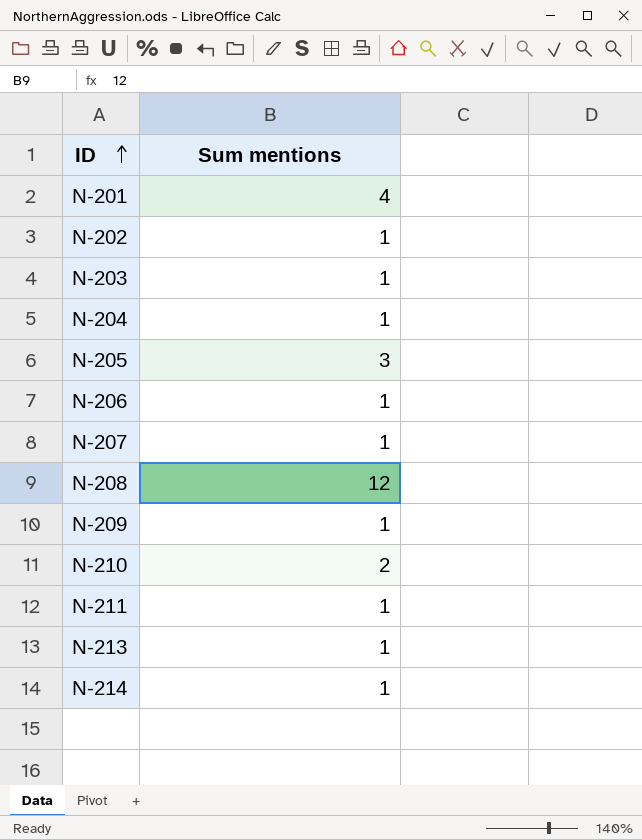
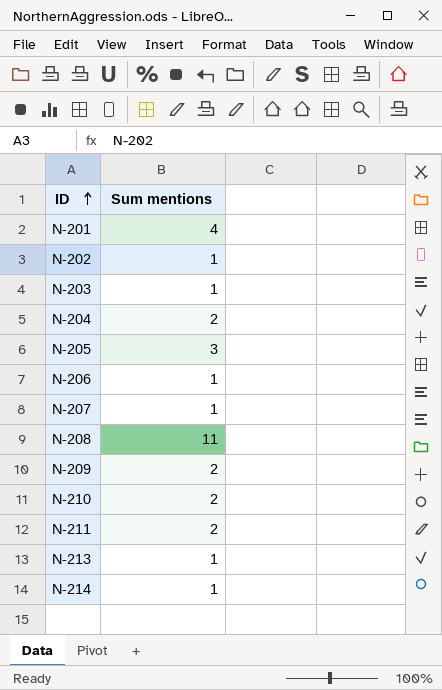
N-204 | Sum mentions: 1 -> 2
N-208 | Sum mentions: 12 -> 11
N-209 | Sum mentions: 1 -> 2
N-211 | Sum mentions: 1 -> 2

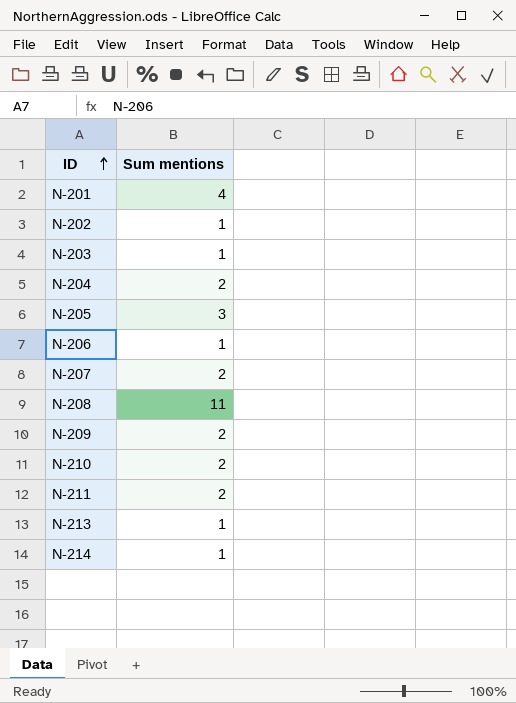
N-207 | Sum mentions: 1 -> 2

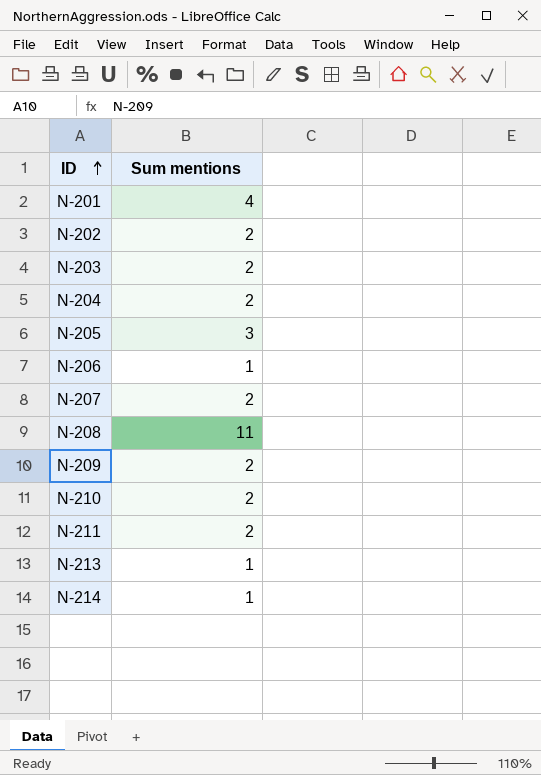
N-202 | Sum mentions: 1 -> 2
N-203 | Sum mentions: 1 -> 2

